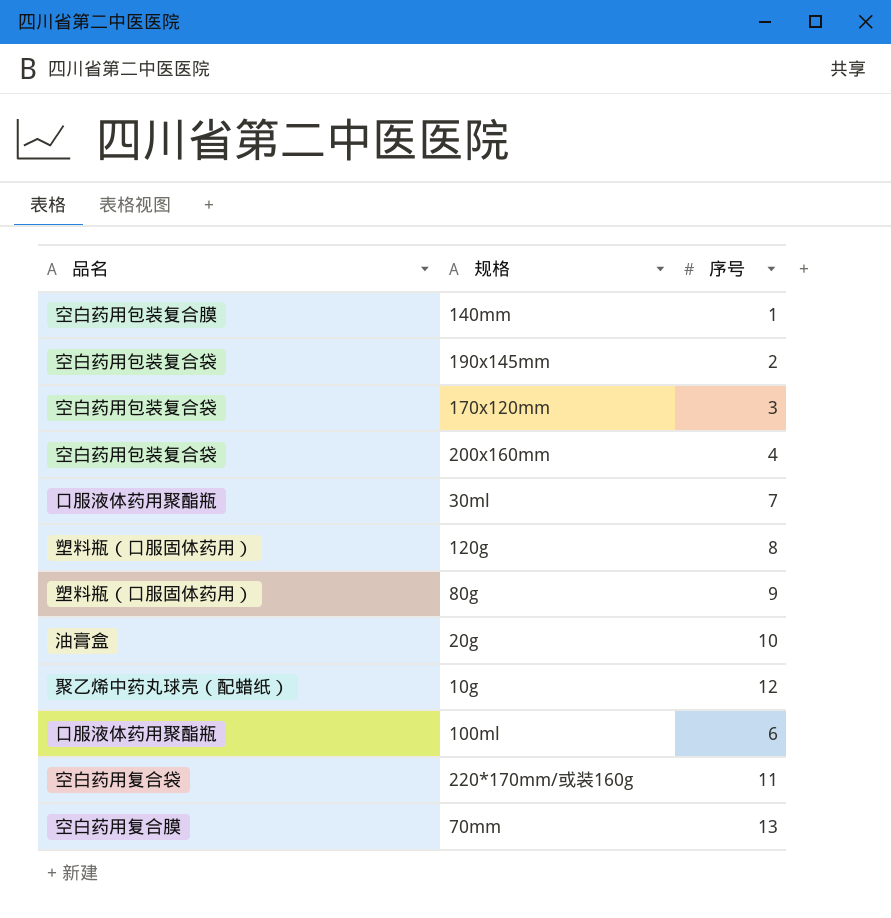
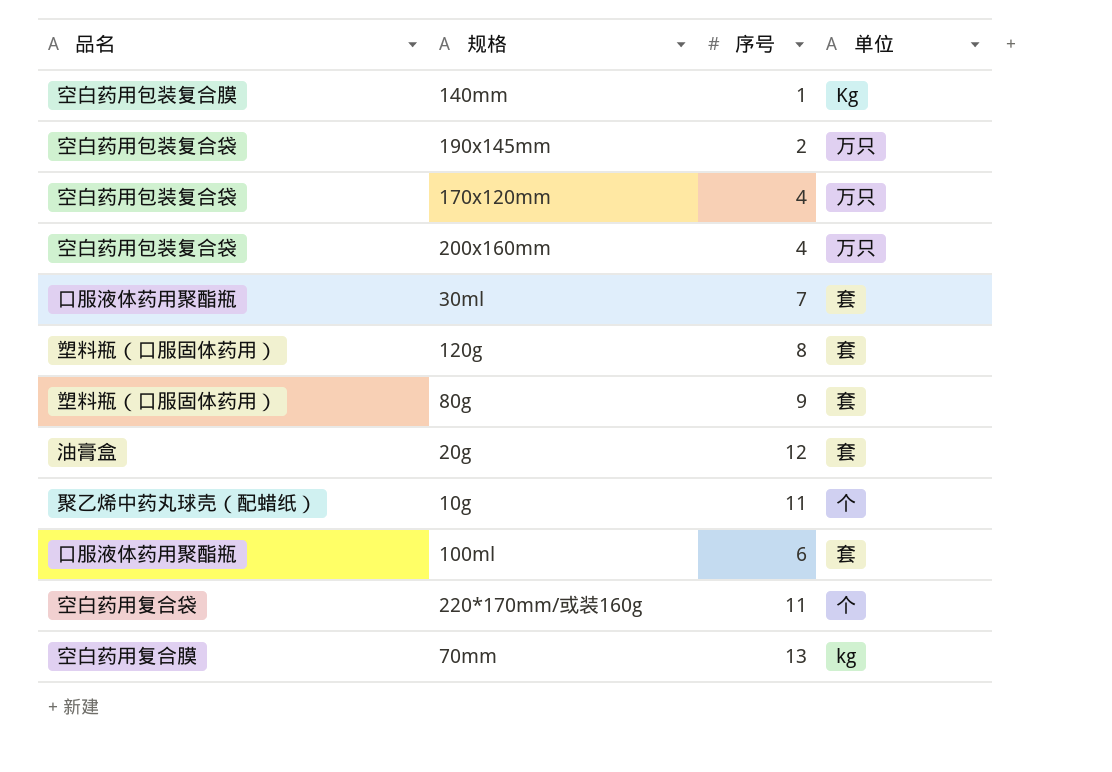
column 单位 | position: none -> 4
170x120mm | 序号: 3 -> 4
20g | 序号: 10 -> 12
10g | 序号: 12 -> 11

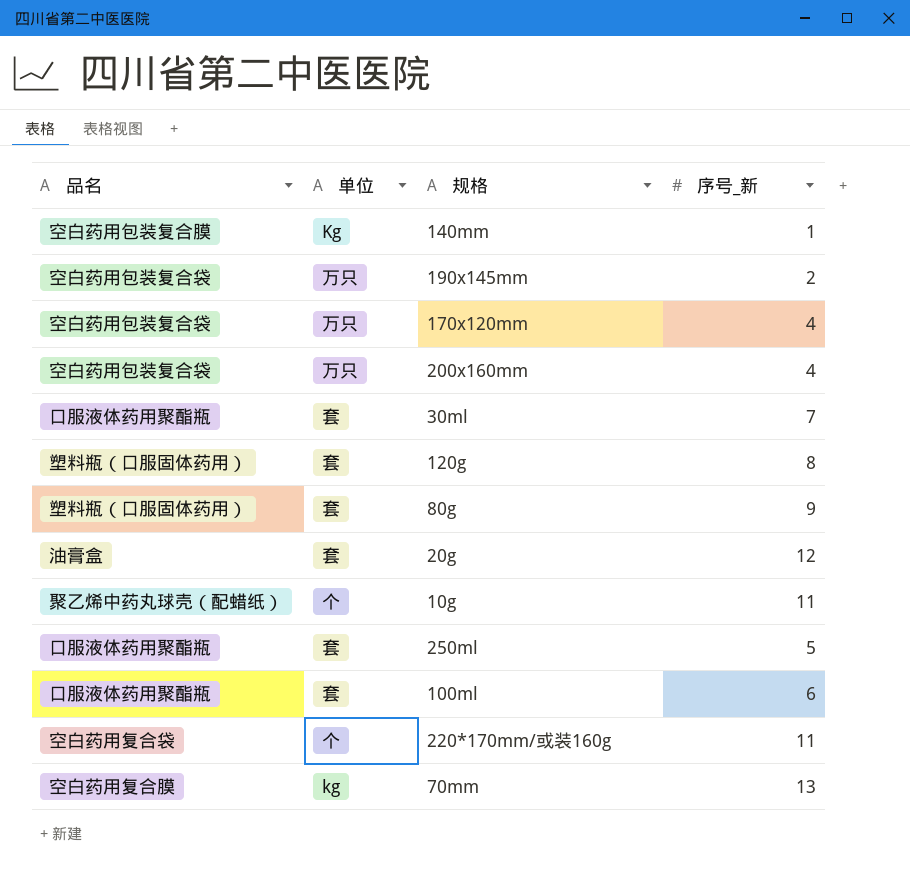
column 单位 | position: 4 -> 2
column name: 序号 -> 序号_新
row 250ml: none -> 口服液体药用聚酯瓶 | 套 | 5

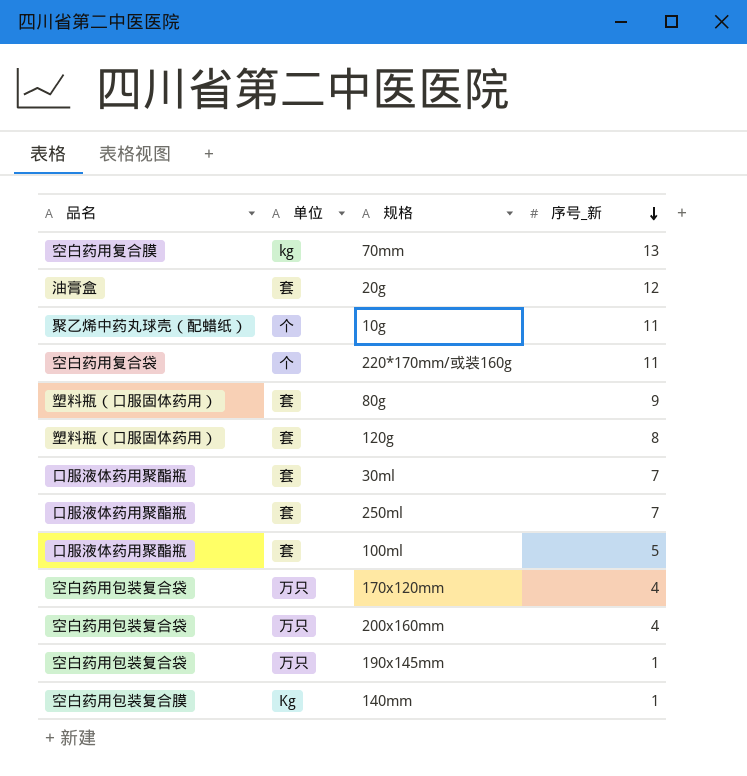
row order: none -> 序号_新 descending
250ml | 序号_新: 5 -> 7
100ml | 序号_新: 6 -> 5
190x145mm | 序号_新: 2 -> 1

